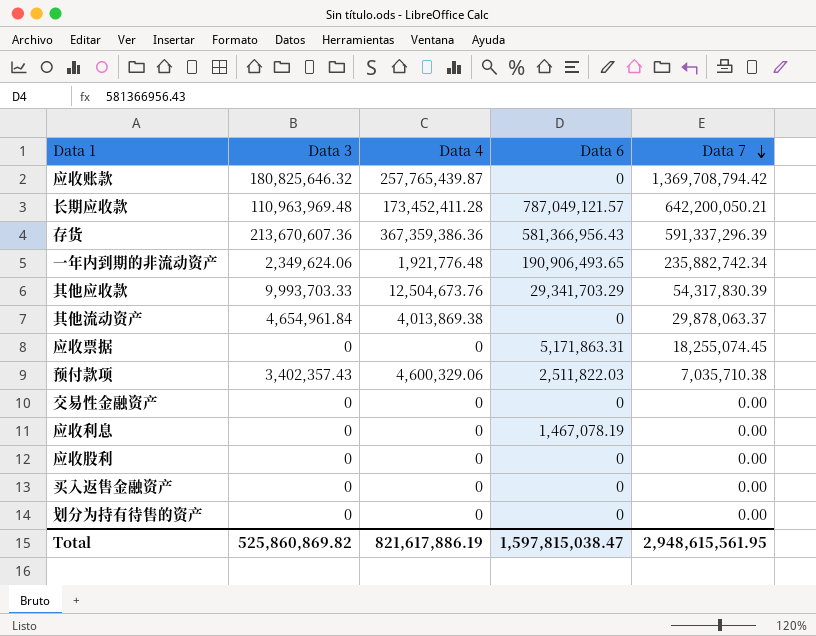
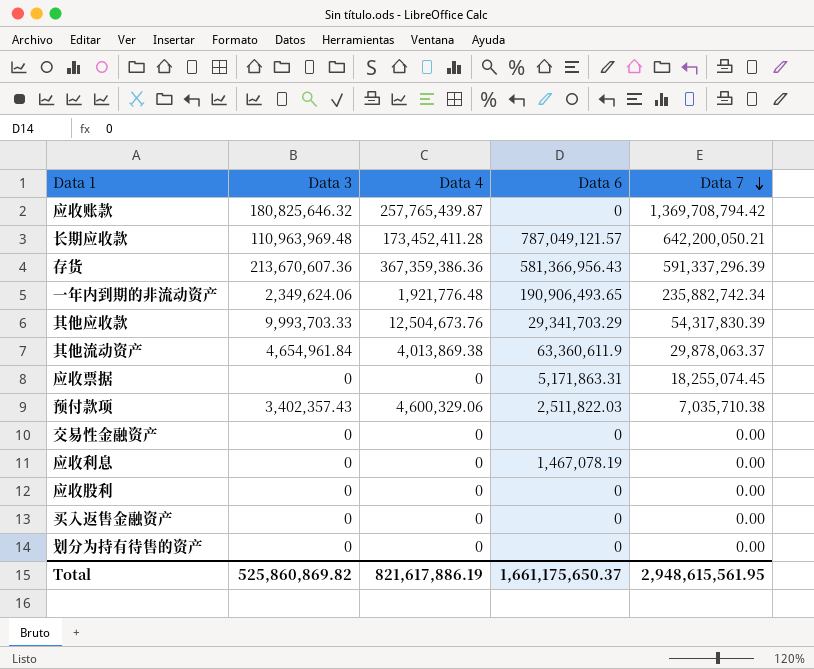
其他流动资产 | Data 6: 0 -> 63,360,611.9
Total | Data 6: 1,597,815,038.47 -> 1,661,175,650.37

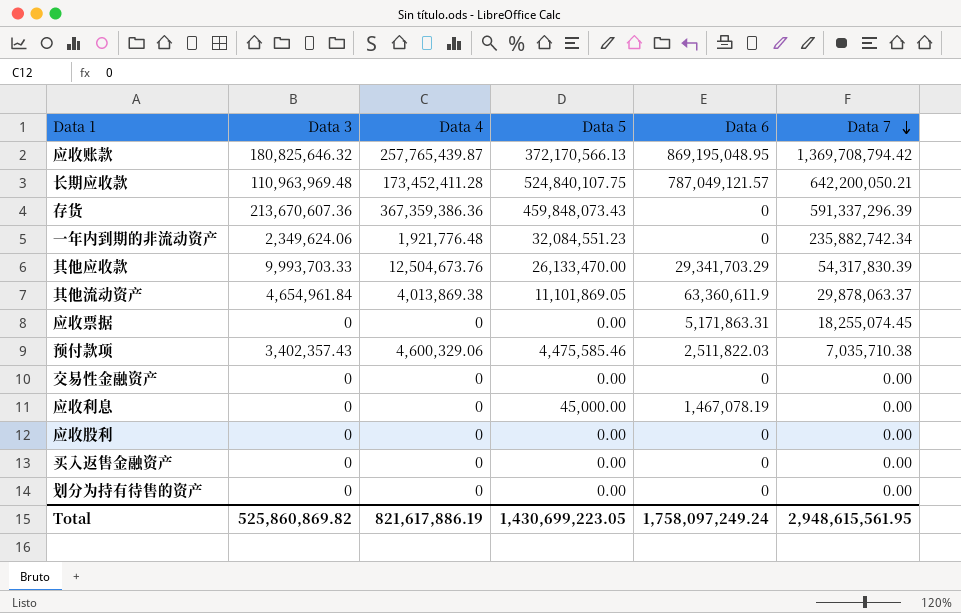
column Data 5 | position: none -> 4
应收账款 | Data 6: 0 -> 869,195,048.95
存货 | Data 6: 581,366,956.43 -> 0
一年内到期的非流动资产 | Data 6: 190,906,493.65 -> 0
Total | Data 6: 1,661,175,650.37 -> 1,758,097,249.24

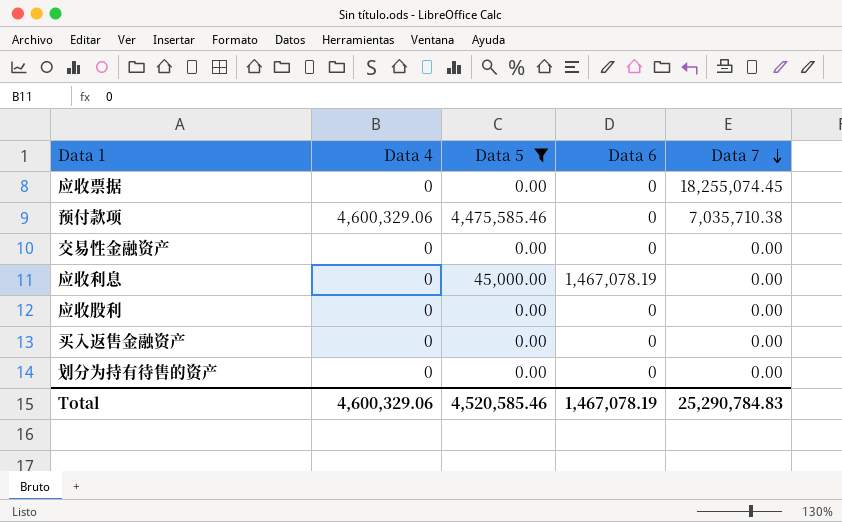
filter: none -> Data 5 <= 4,475,585.46
column Data 3 | position: 2 -> none
应收票据 | Data 6: 5,171,863.31 -> 0
预付款项 | Data 6: 2,511,822.03 -> 0
Total | Data 4: 821,617,886.19 -> 4,600,329.06
Total | Data 5: 1,430,699,223.05 -> 4,520,585.46
Total | Data 6: 1,758,097,249.24 -> 1,467,078.19
Total | Data 7: 2,948,615,561.95 -> 25,290,784.83

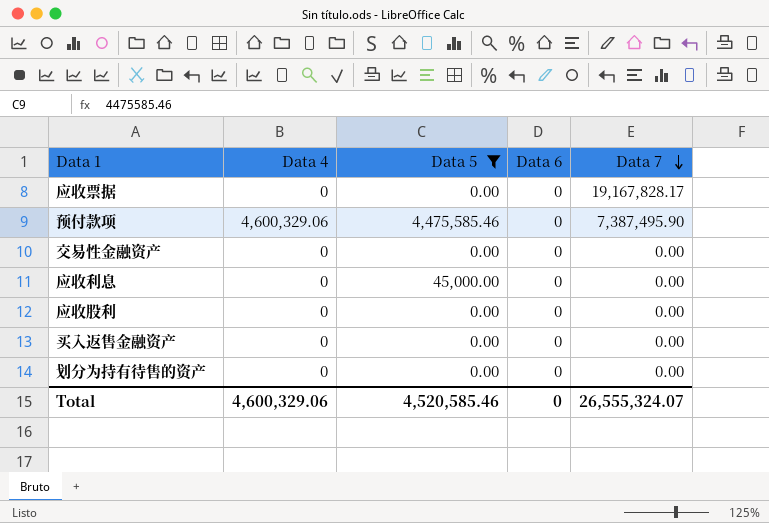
应收票据 | Data 7: 18,255,074.45 -> 19,167,828.17
预付款项 | Data 7: 7,035,710.38 -> 7,387,495.90
应收利息 | Data 6: 1,467,078.19 -> 0
Total | Data 6: 1,467,078.19 -> 0
Total | Data 7: 25,290,784.83 -> 26,555,324.07

